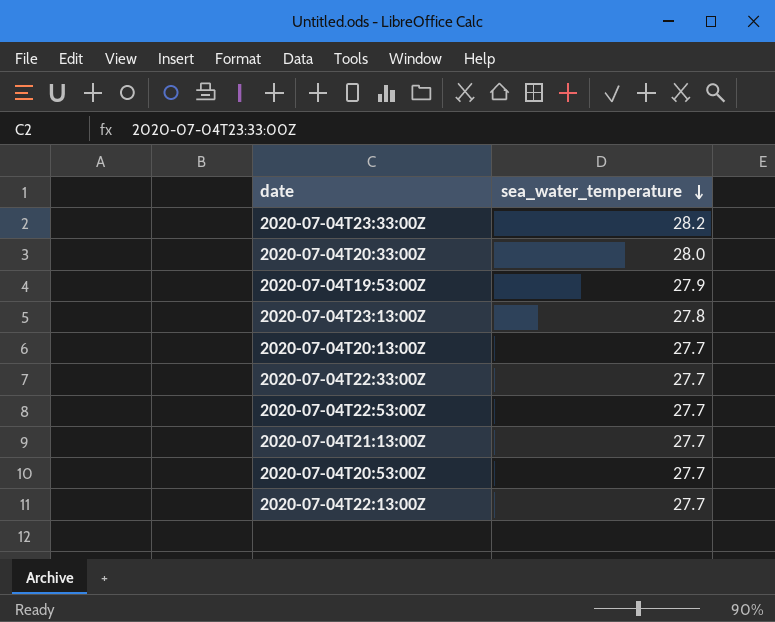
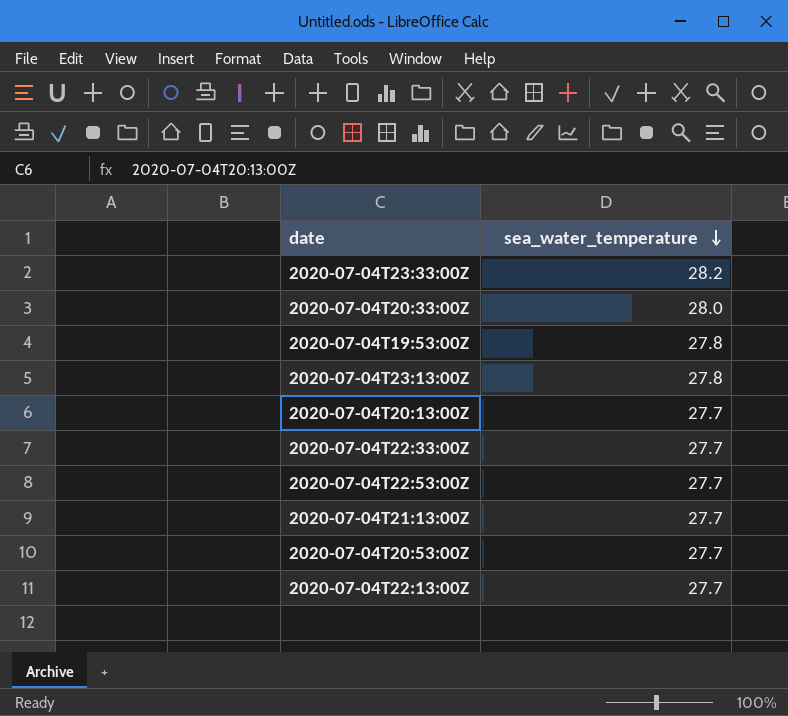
2020-07-04T19:53:00Z | sea_water_temperature: 27.9 -> 27.8

